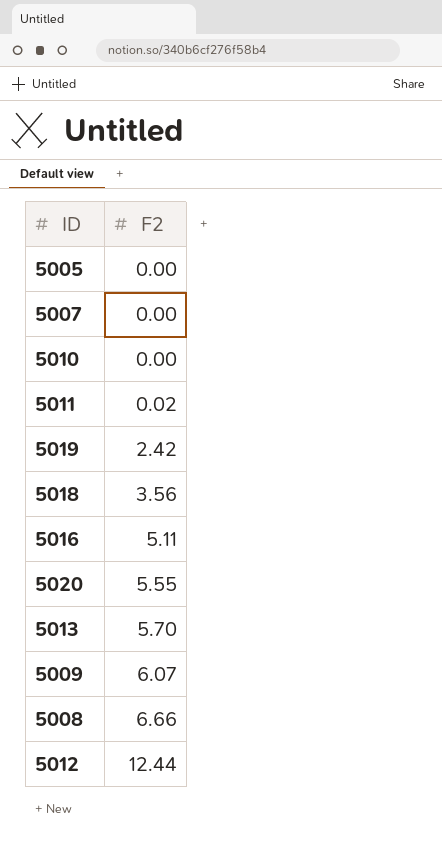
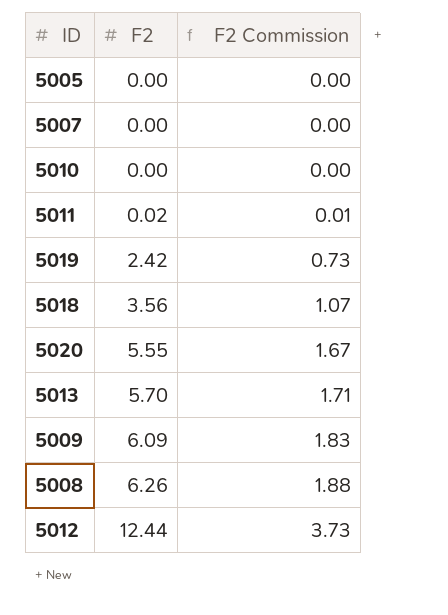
column F2 Commission | formula: none -> [F2] * 0.3
row 5016: 5.11 -> none
5009 | F2: 6.07 -> 6.09
5008 | F2: 6.66 -> 6.26

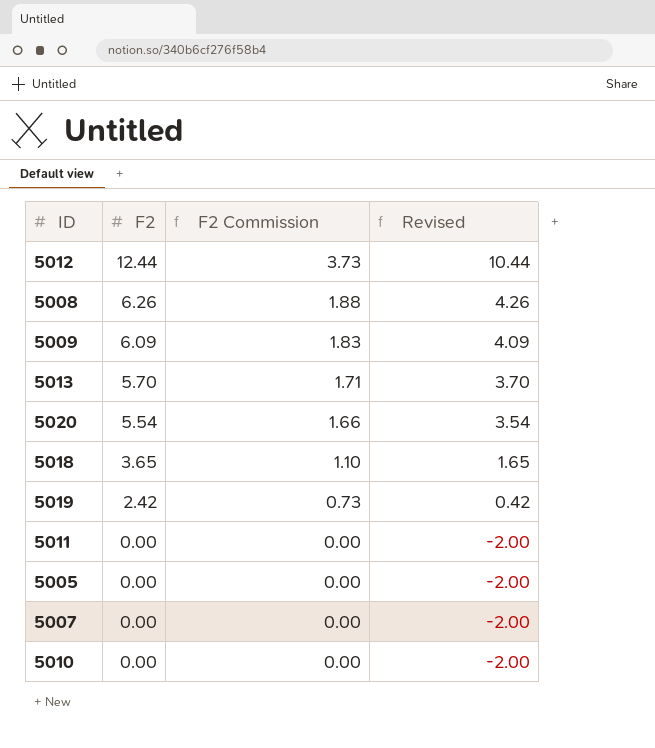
row order: F2 ascending -> F2 descending
column Revised | formula: none -> [F2] - 2
5020 | F2: 5.55 -> 5.54
5020 | F2 Commission: 1.67 -> 1.66
5018 | F2: 3.56 -> 3.65
5018 | F2 Commission: 1.07 -> 1.10
5011 | F2: 0.02 -> 0.00
5011 | F2 Commission: 0.01 -> 0.00

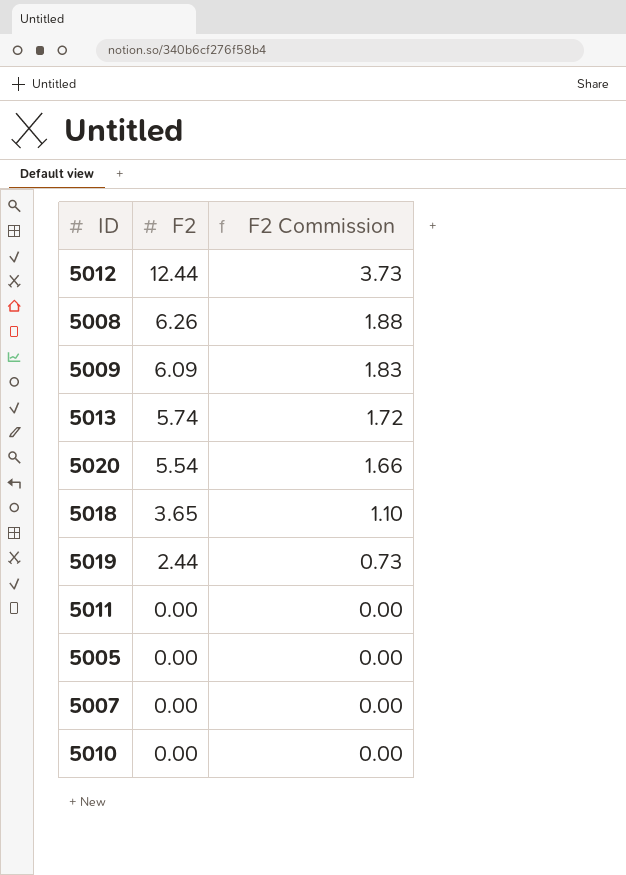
column Revised | formula: [F2] - 2 -> none
5013 | F2: 5.70 -> 5.74
5013 | F2 Commission: 1.71 -> 1.72
5019 | F2: 2.42 -> 2.44

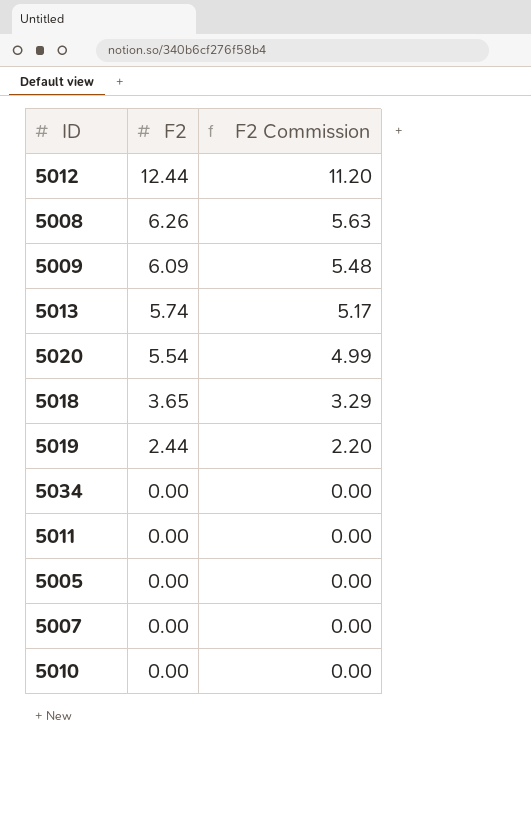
column F2 Commission | formula: [F2] * 0.3 -> [F2] * 0.9
row 5034: none -> 0.00 | 0.00

